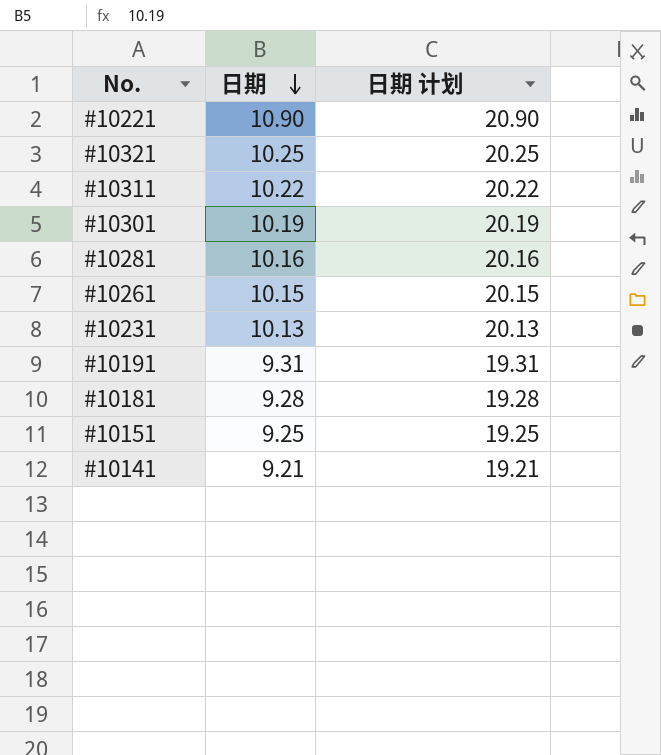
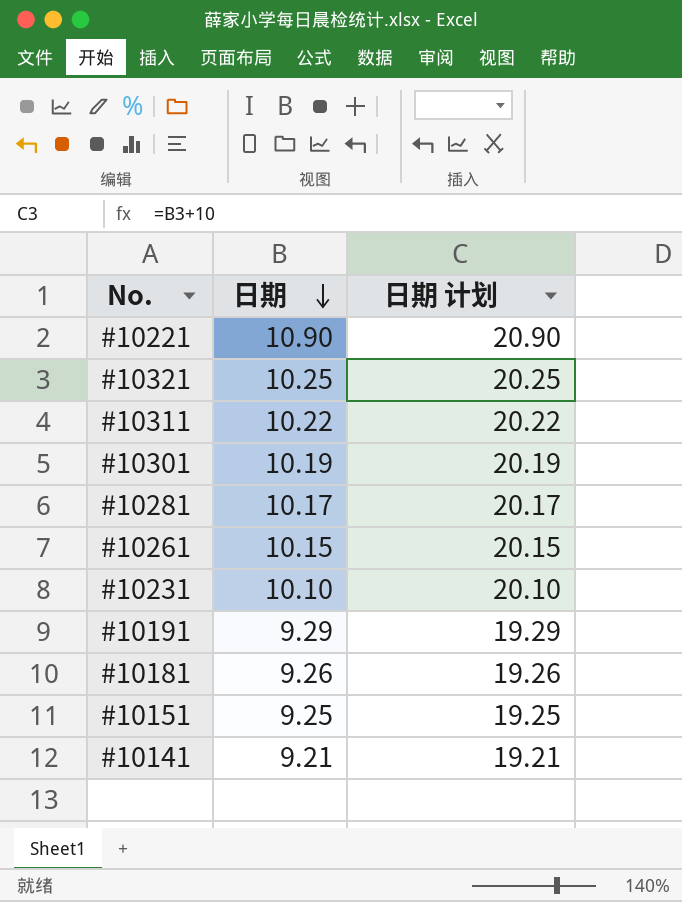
#10281 | 日期: 10.16 -> 10.17
#10281 | 日期 计划: 20.16 -> 20.17
#10231 | 日期: 10.13 -> 10.10
#10231 | 日期 计划: 20.13 -> 20.10
#10191 | 日期: 9.31 -> 9.29
#10191 | 日期 计划: 19.31 -> 19.29
#10181 | 日期: 9.28 -> 9.26
#10181 | 日期 计划: 19.28 -> 19.26

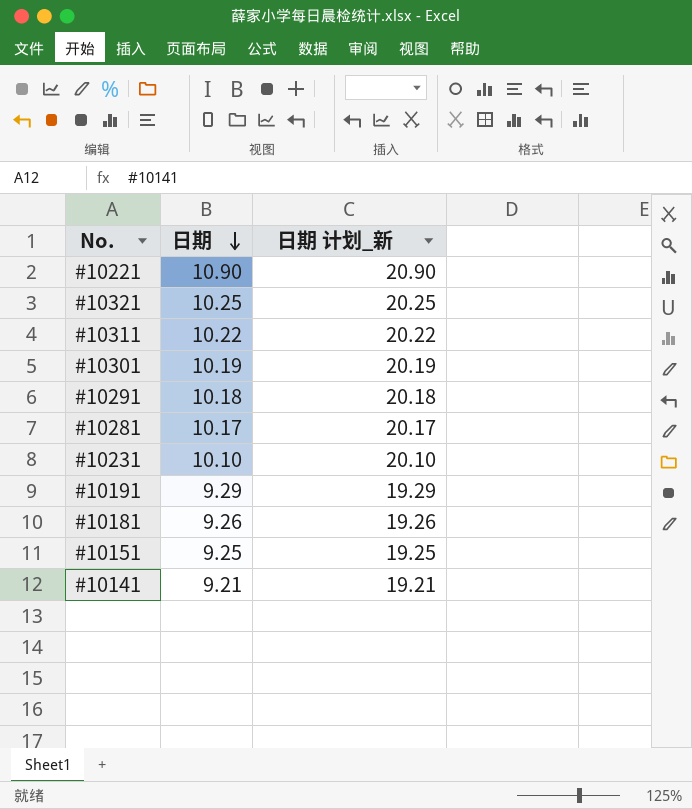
column name: 日期 计划 -> 日期 计划_新
row #10261: 10.15 | 20.15 -> none
row #10291: none -> 10.18 | 20.18

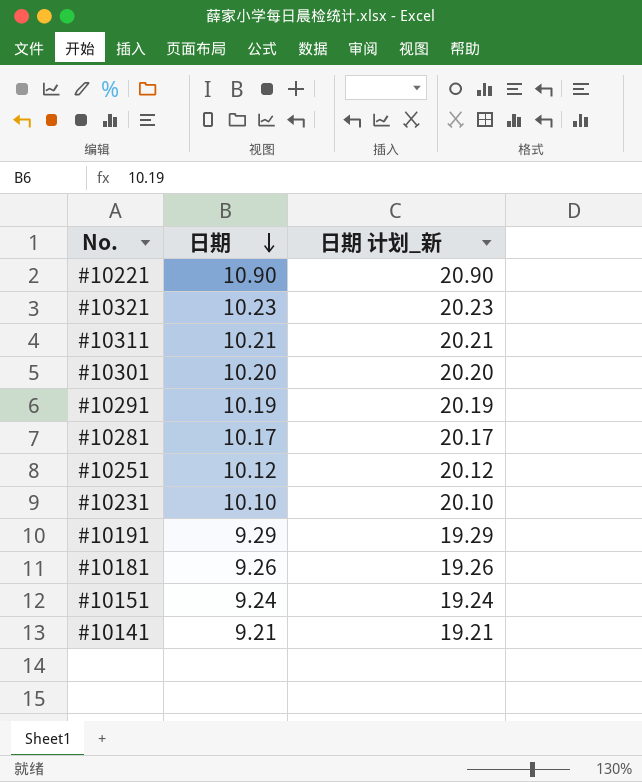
#10321 | 日期: 10.25 -> 10.23
#10321 | 日期 计划_新: 20.25 -> 20.23
#10311 | 日期: 10.22 -> 10.21
#10311 | 日期 计划_新: 20.22 -> 20.21
#10301 | 日期: 10.19 -> 10.20
#10301 | 日期 计划_新: 20.19 -> 20.20
#10291 | 日期: 10.18 -> 10.19
#10291 | 日期 计划_新: 20.18 -> 20.19
row #10251: none -> 10.12 | 20.12
#10151 | 日期: 9.25 -> 9.24
#10151 | 日期 计划_新: 19.25 -> 19.24

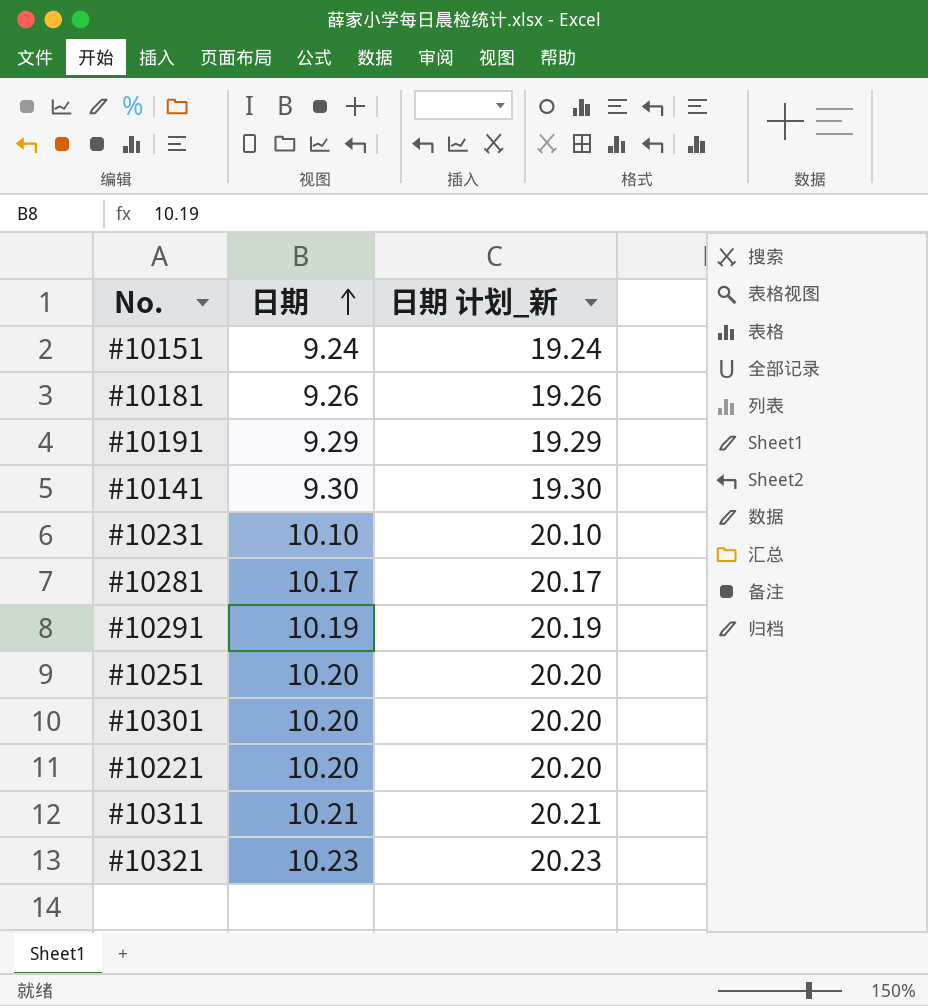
row order: 日期 descending -> 日期 ascending
#10141 | 日期: 9.21 -> 9.30
#10141 | 日期 计划_新: 19.21 -> 19.30
#10251 | 日期: 10.12 -> 10.20
#10251 | 日期 计划_新: 20.12 -> 20.20
#10221 | 日期: 10.90 -> 10.20
#10221 | 日期 计划_新: 20.90 -> 20.20

